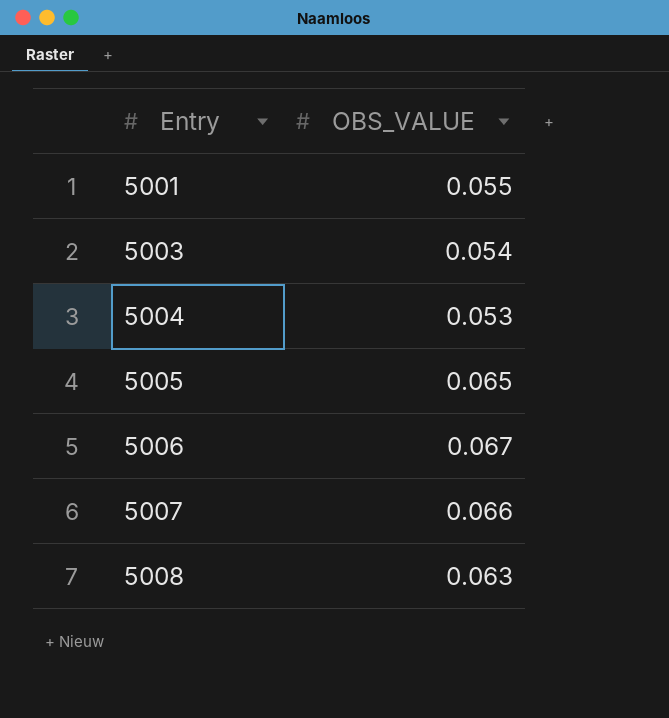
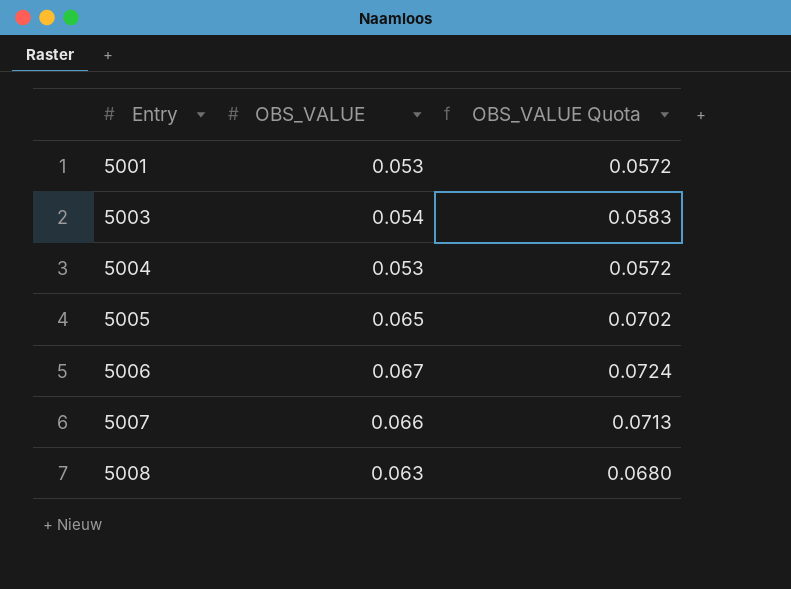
column OBS_VALUE Quota | formula: none -> [OBS_VALUE] * 1.08
5001 | OBS_VALUE: 0.055 -> 0.053

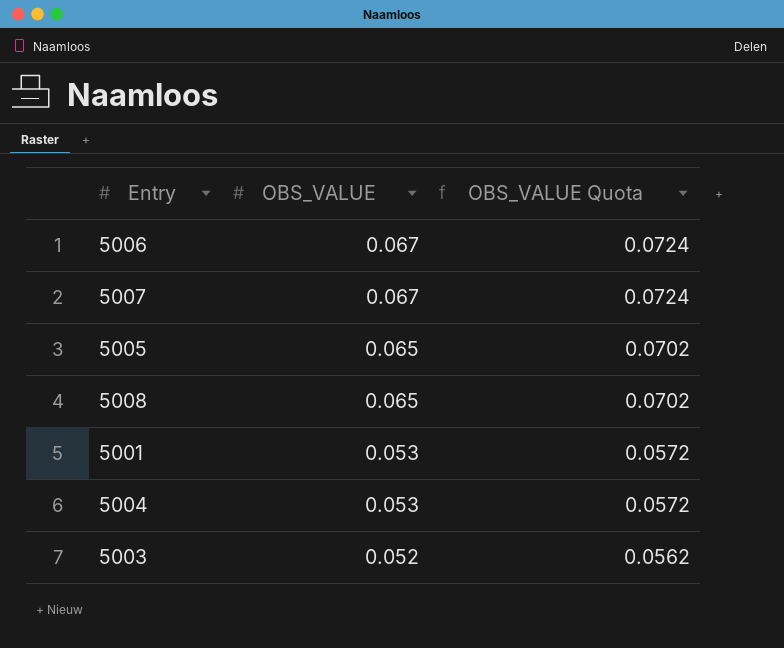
row order: Entry ascending -> OBS_VALUE descending
5007 | OBS_VALUE: 0.066 -> 0.067
5007 | OBS_VALUE Quota: 0.0713 -> 0.0724
5008 | OBS_VALUE: 0.063 -> 0.065
5008 | OBS_VALUE Quota: 0.0680 -> 0.0702
5003 | OBS_VALUE: 0.054 -> 0.052
5003 | OBS_VALUE Quota: 0.0583 -> 0.0562

